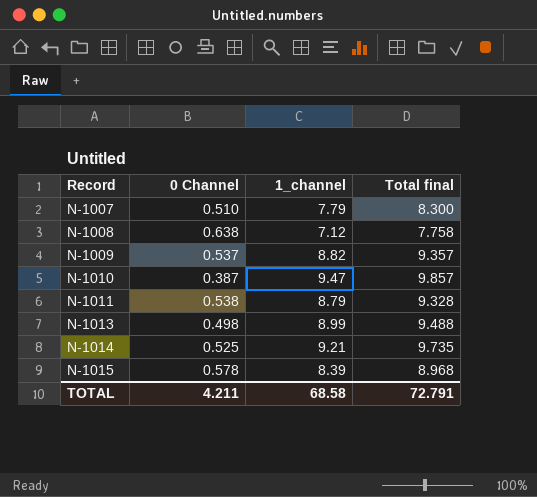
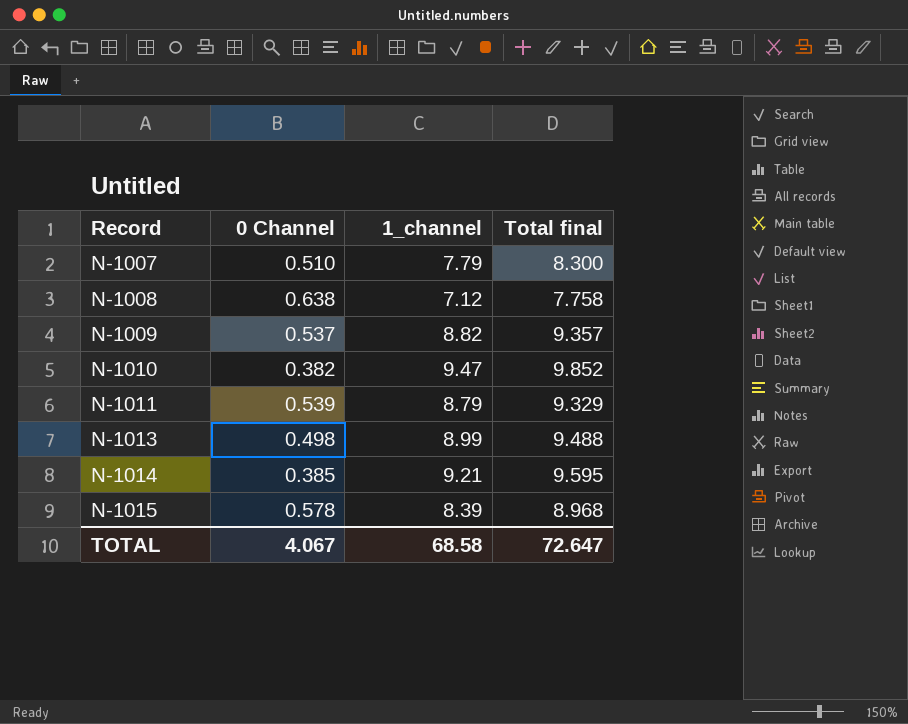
N-1010 | 0 Channel: 0.387 -> 0.382
N-1010 | Total final: 9.857 -> 9.852
N-1011 | 0 Channel: 0.538 -> 0.539
N-1011 | Total final: 9.328 -> 9.329
N-1014 | 0 Channel: 0.525 -> 0.385
N-1014 | Total final: 9.735 -> 9.595
TOTAL | 0 Channel: 4.211 -> 4.067
TOTAL | Total final: 72.791 -> 72.647

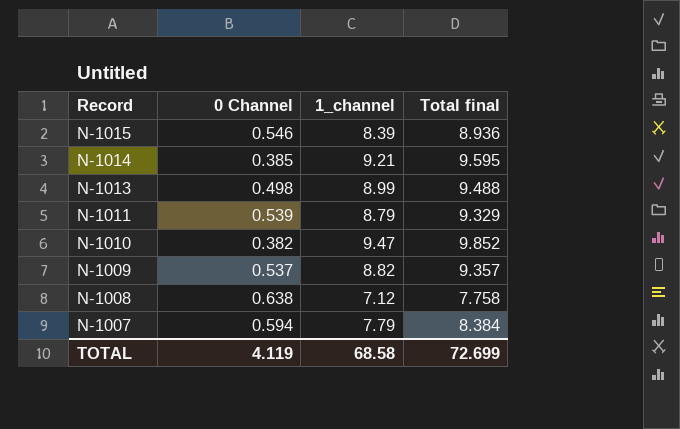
row order: Record ascending -> Record descending
N-1015 | 0 Channel: 0.578 -> 0.546
N-1015 | Total final: 8.968 -> 8.936
N-1007 | 0 Channel: 0.510 -> 0.594
N-1007 | Total final: 8.300 -> 8.384
TOTAL | 0 Channel: 4.067 -> 4.119
TOTAL | Total final: 72.647 -> 72.699

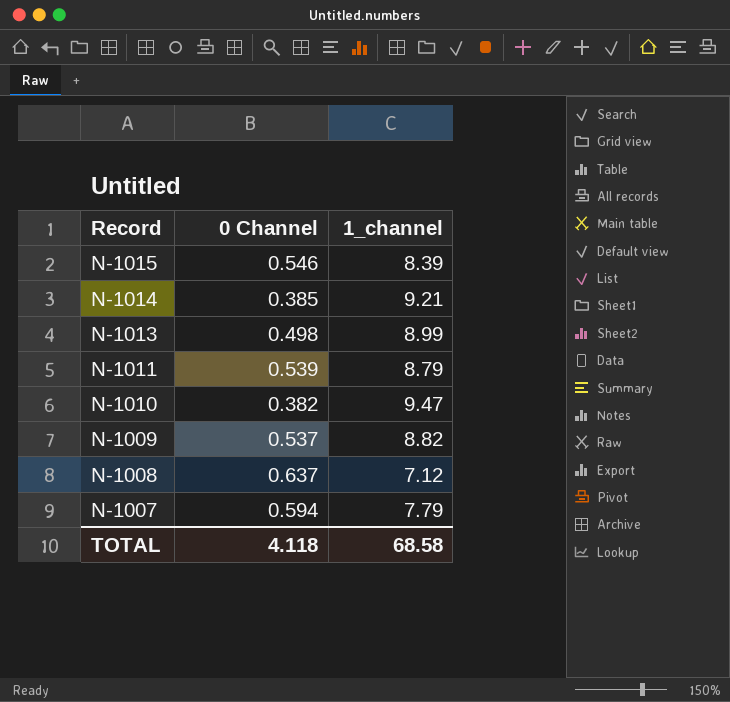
column Total final | formula: [0 Channel] + [1_channel] -> none
N-1008 | 0 Channel: 0.638 -> 0.637
TOTAL | 0 Channel: 4.119 -> 4.118

